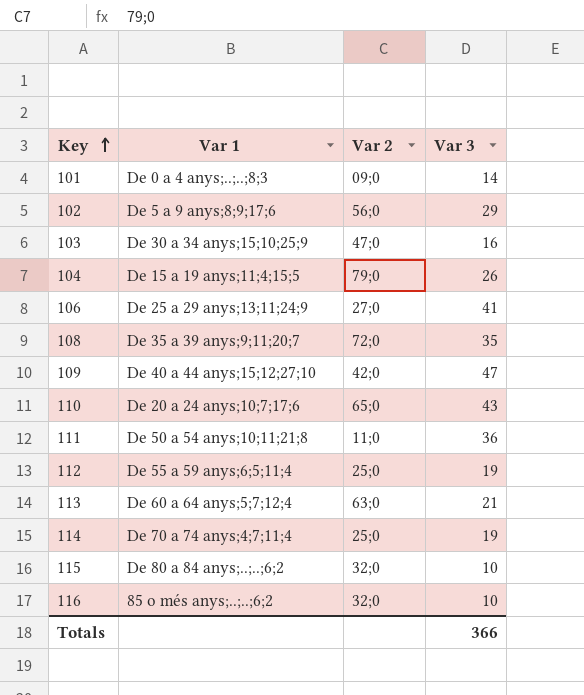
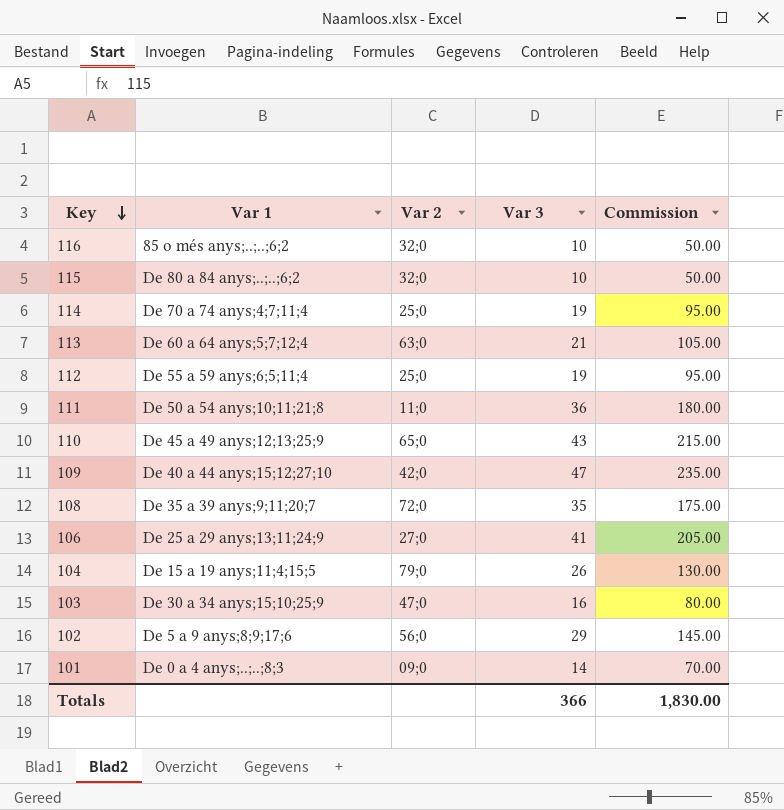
row order: Key ascending -> Key descending
column Commission | formula: none -> [Var 3] * 5
110 | Var 1: De 20 a 24 anys;10;7;17;6 -> De 45 a 49 anys;12;13;25;9

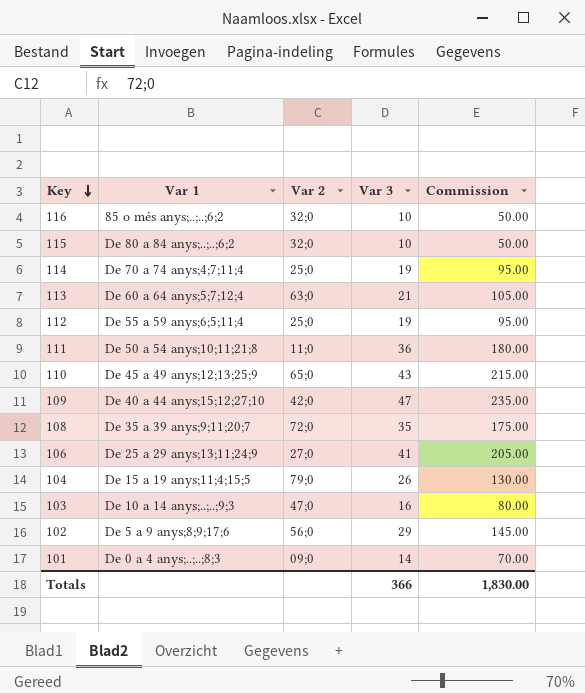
103 | Var 1: De 30 a 34 anys;15;10;25;9 -> De 10 a 14 anys;..;..;9;3

